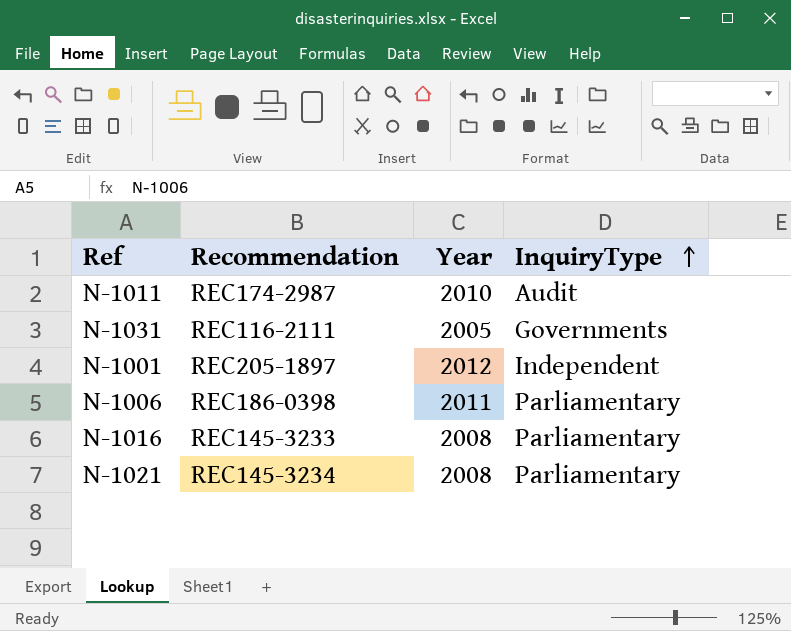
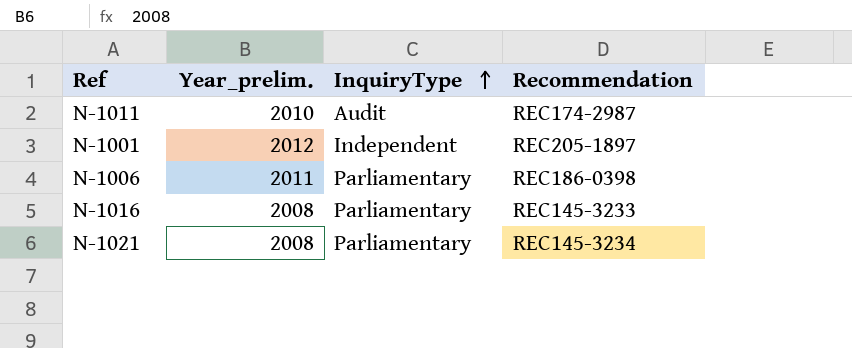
column name: Year -> Year_prelim.
column Recommendation | position: 2 -> 4
row N-1031: REC116-2111 | 2005 | Governments -> none

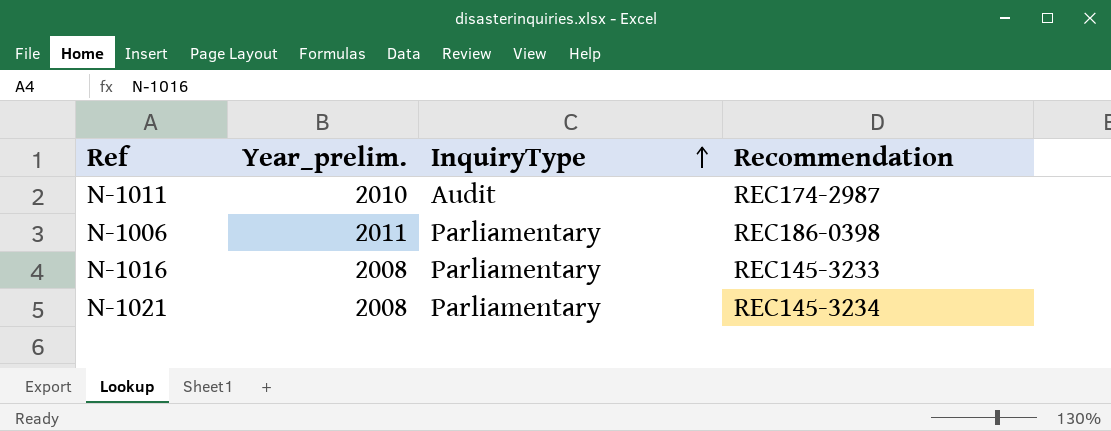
row N-1001: 2012 | Independent | REC205-1897 -> none

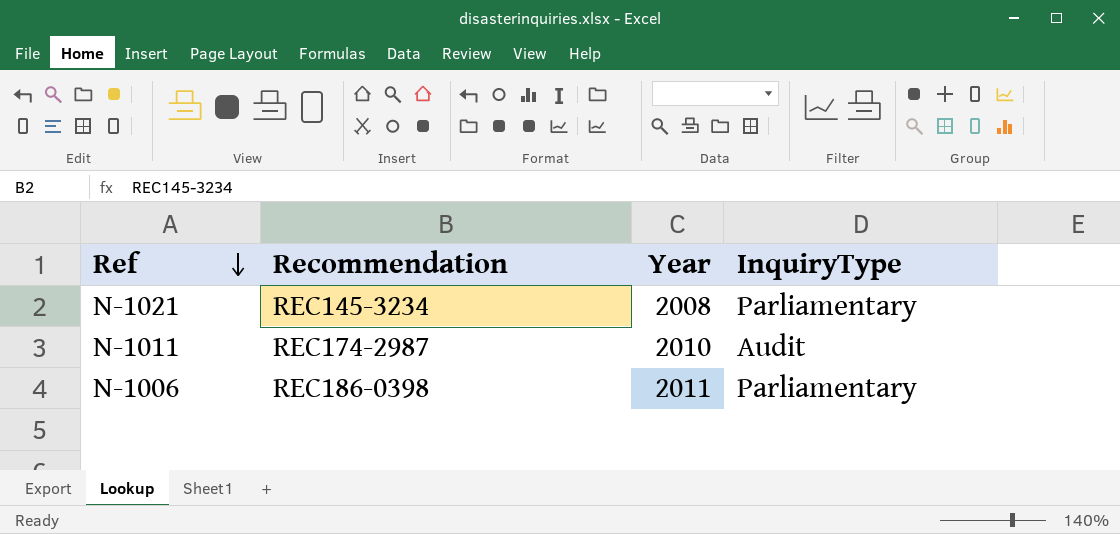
row order: InquiryType ascending -> Ref descending
column Recommendation | position: 4 -> 2
column name: Year_prelim. -> Year
row N-1016: 2008 | Parliamentary | REC145-3233 -> none

